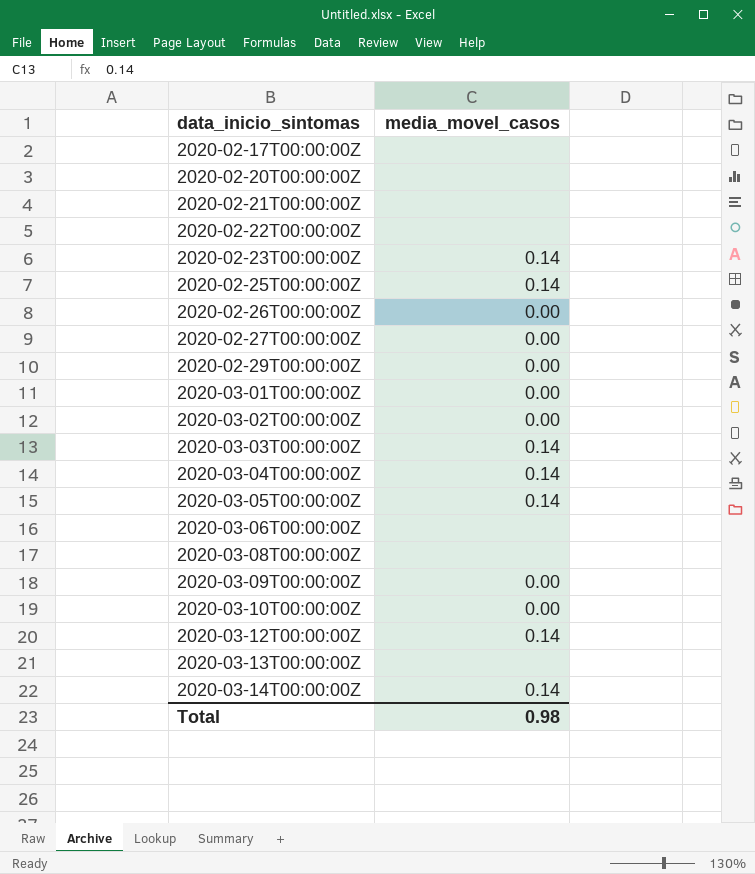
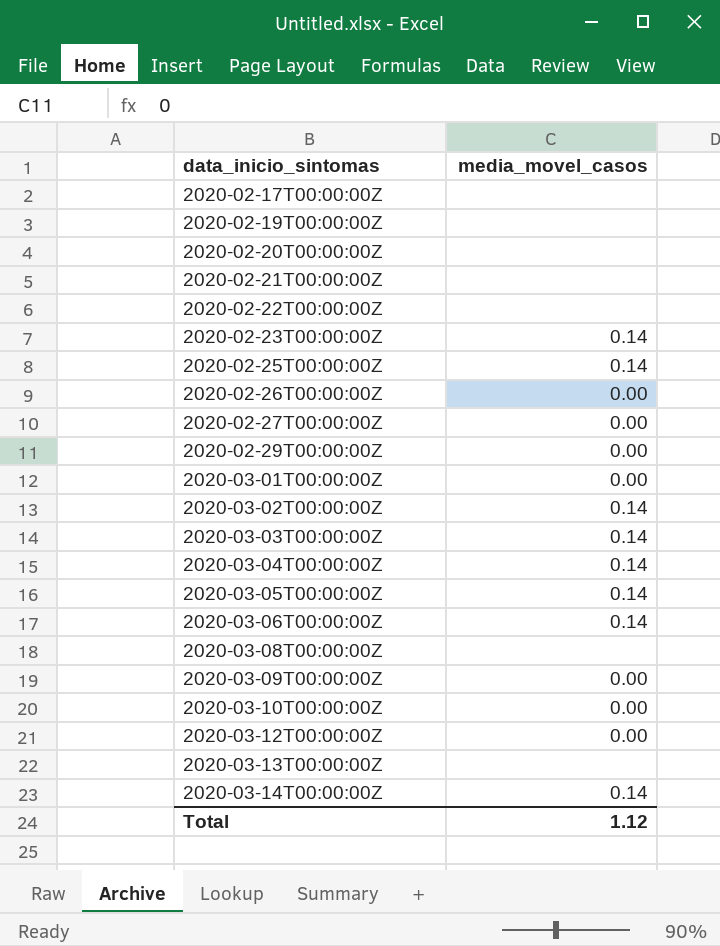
row 2020-02-19T00:00:00Z: none -> none
2020-03-02T00:00:00Z | media_movel_casos: 0.00 -> 0.14
2020-03-06T00:00:00Z | media_movel_casos: none -> 0.14
2020-03-12T00:00:00Z | media_movel_casos: 0.14 -> 0.00
Total | media_movel_casos: 0.98 -> 1.12

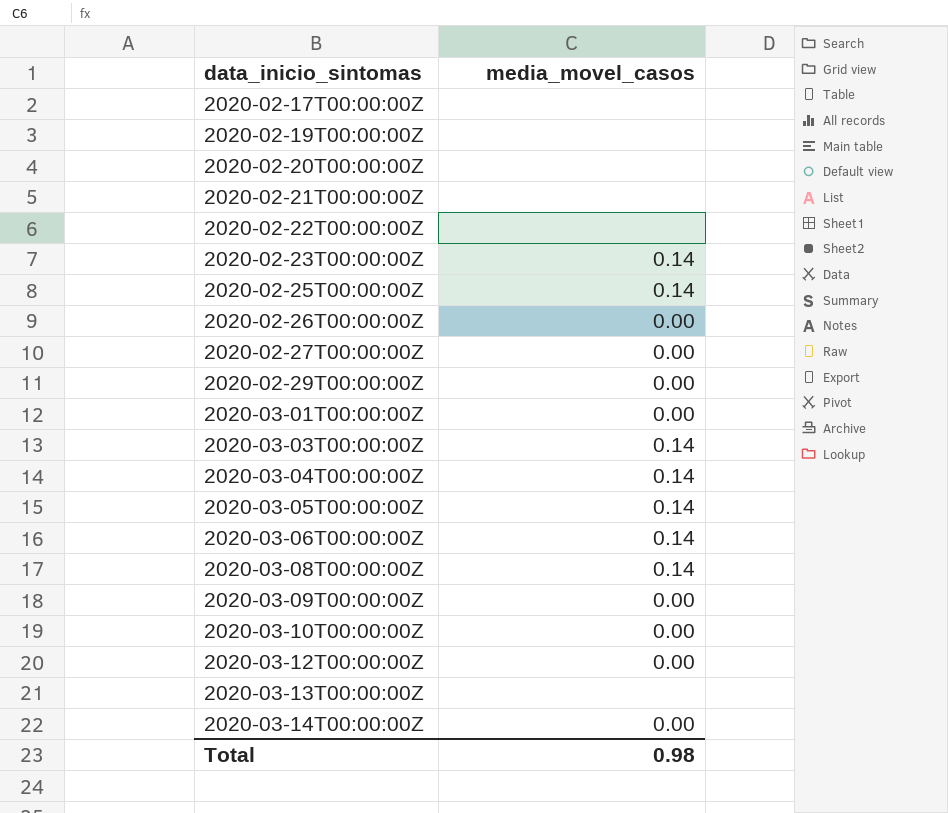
row 2020-03-02T00:00:00Z: 0.14 -> none
2020-03-08T00:00:00Z | media_movel_casos: none -> 0.14
2020-03-14T00:00:00Z | media_movel_casos: 0.14 -> 0.00
Total | media_movel_casos: 1.12 -> 0.98

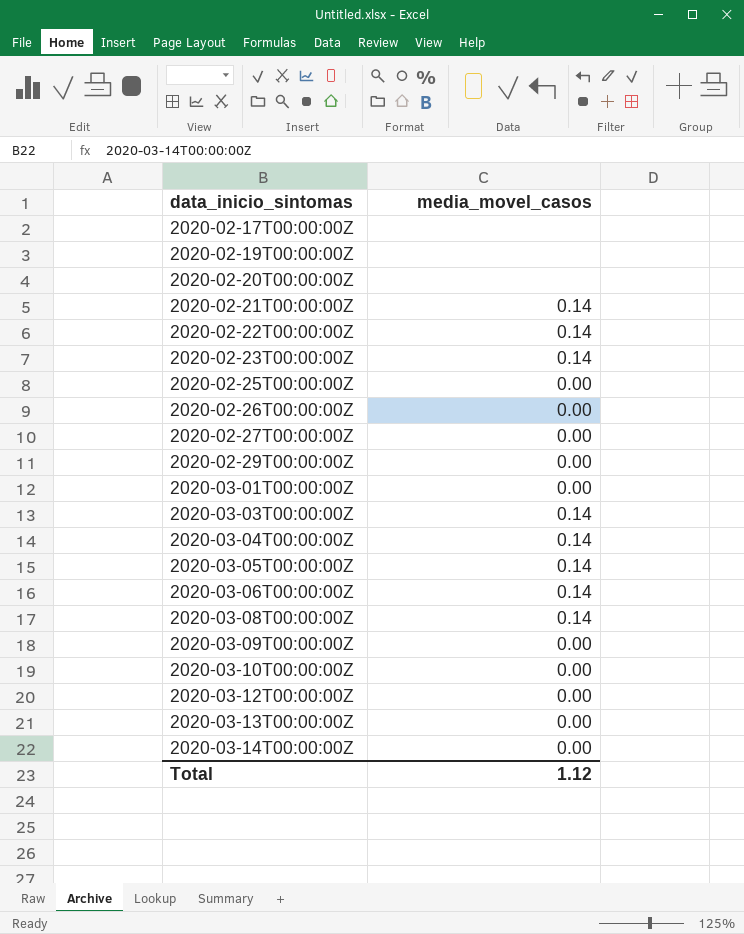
2020-02-21T00:00:00Z | media_movel_casos: none -> 0.14
2020-02-22T00:00:00Z | media_movel_casos: none -> 0.14
2020-02-25T00:00:00Z | media_movel_casos: 0.14 -> 0.00
2020-03-13T00:00:00Z | media_movel_casos: none -> 0.00
Total | media_movel_casos: 0.98 -> 1.12

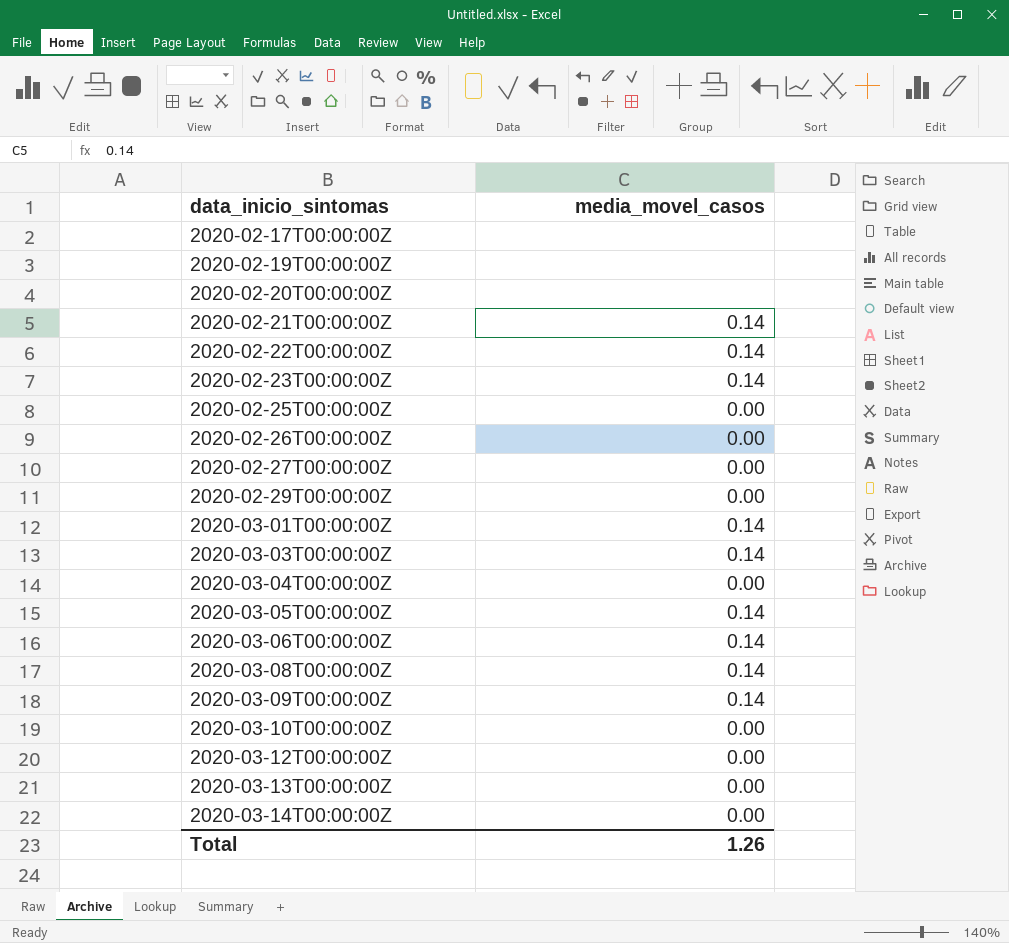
2020-03-01T00:00:00Z | media_movel_casos: 0.00 -> 0.14
2020-03-04T00:00:00Z | media_movel_casos: 0.14 -> 0.00
2020-03-09T00:00:00Z | media_movel_casos: 0.00 -> 0.14
Total | media_movel_casos: 1.12 -> 1.26

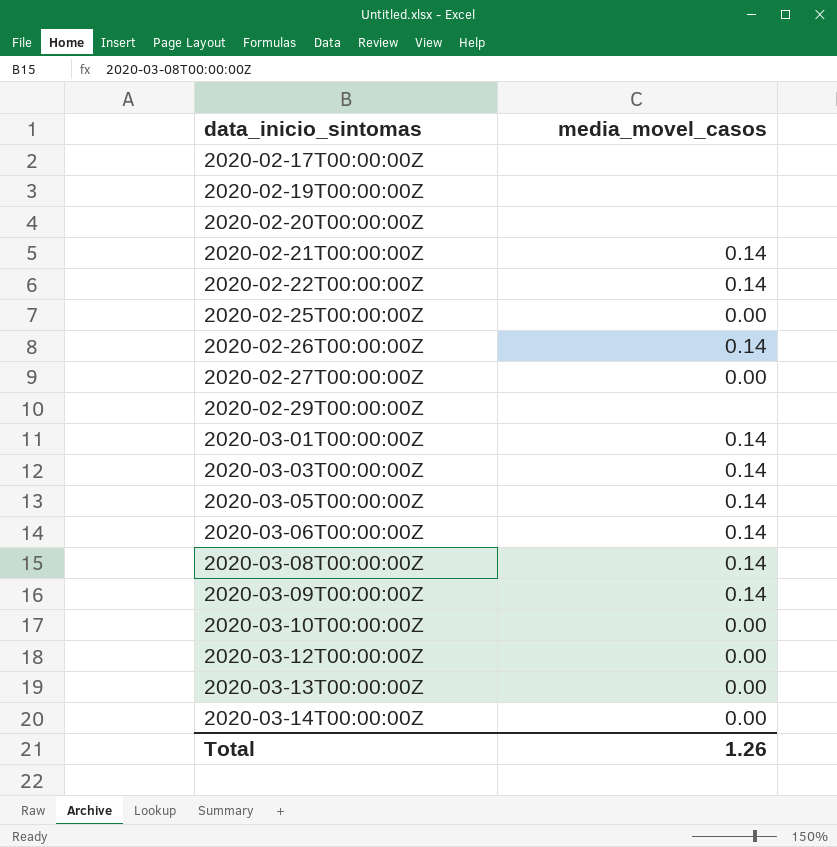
row 2020-02-23T00:00:00Z: 0.14 -> none
row 2020-03-04T00:00:00Z: 0.00 -> none
2020-02-26T00:00:00Z | media_movel_casos: 0.00 -> 0.14
2020-02-29T00:00:00Z | media_movel_casos: 0.00 -> none

